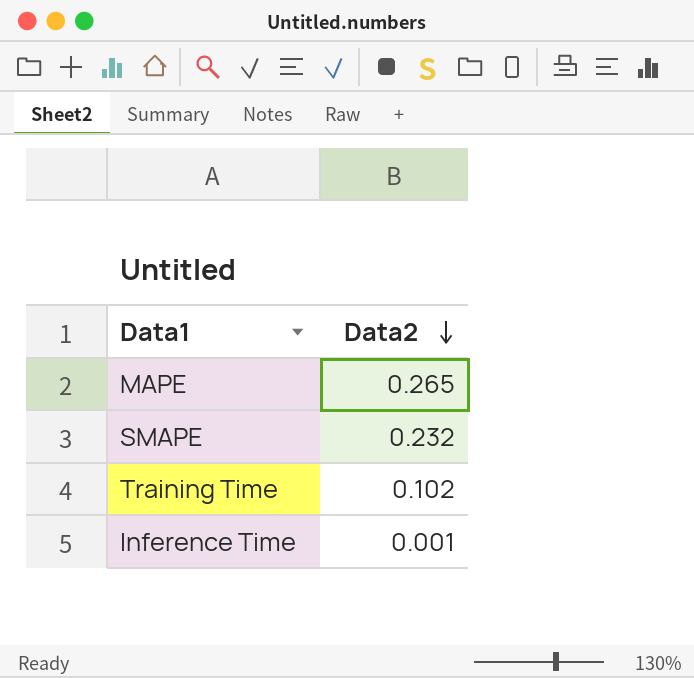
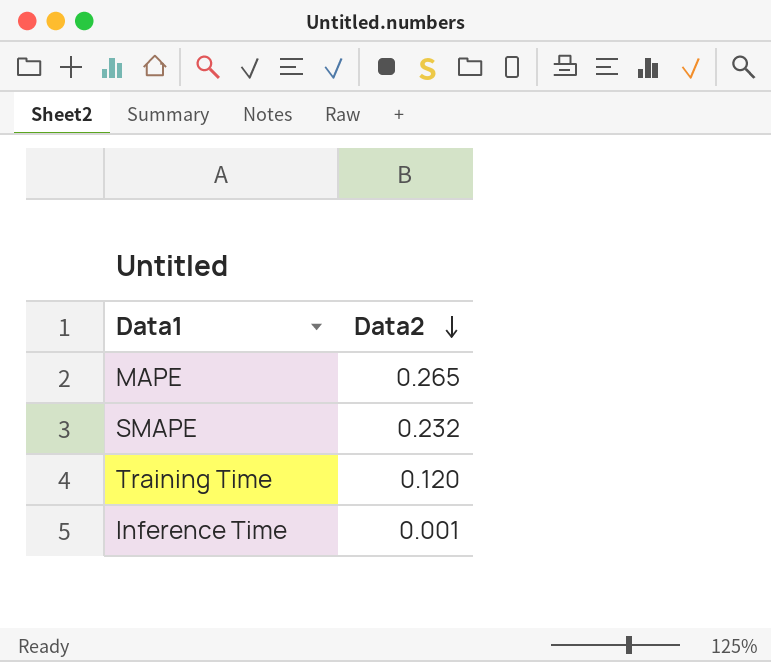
Training Time | Data2: 0.102 -> 0.120

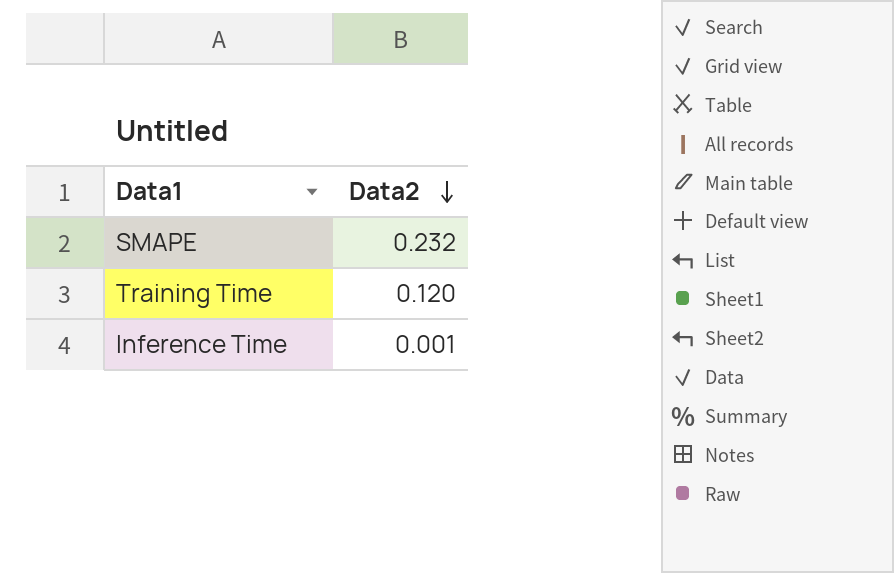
row MAPE: 0.265 -> none

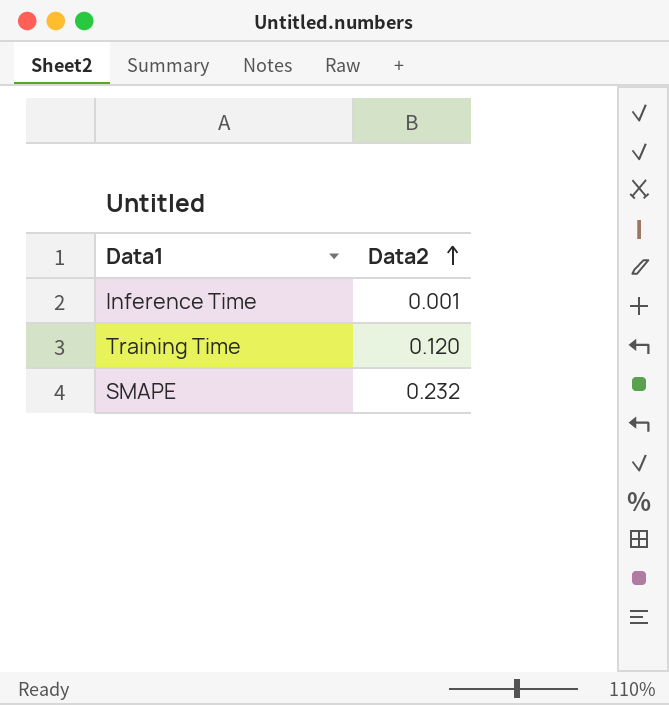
row order: Data2 descending -> Data2 ascending

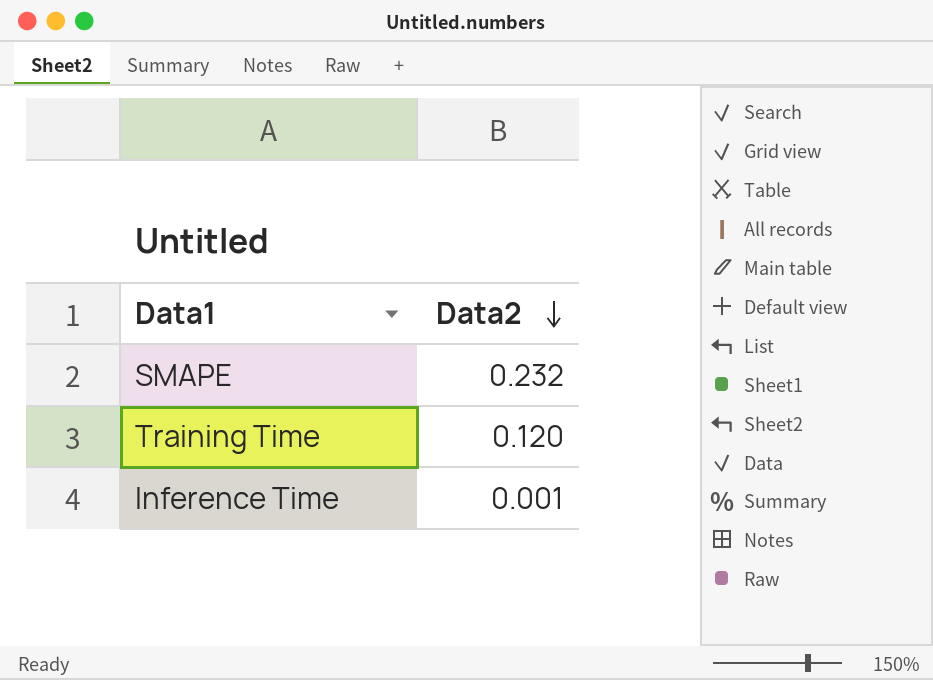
row order: Data2 ascending -> Data2 descending

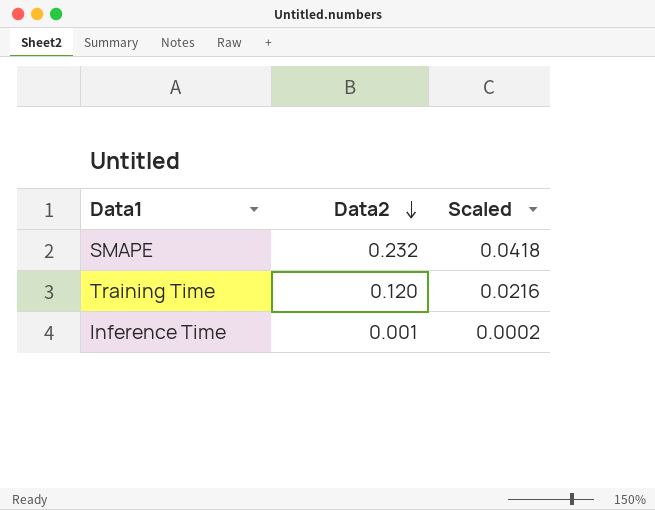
column Scaled | formula: none -> [Data2] * 0.18

